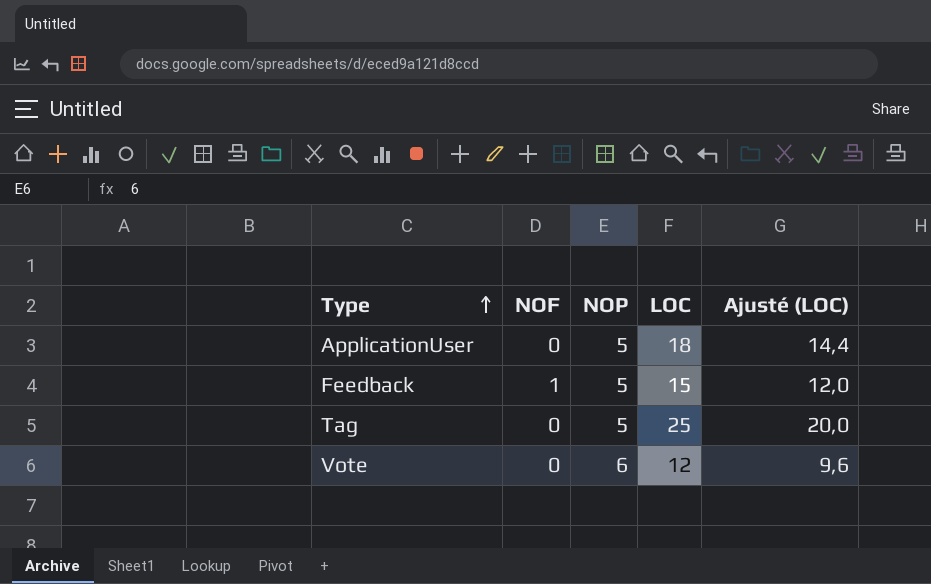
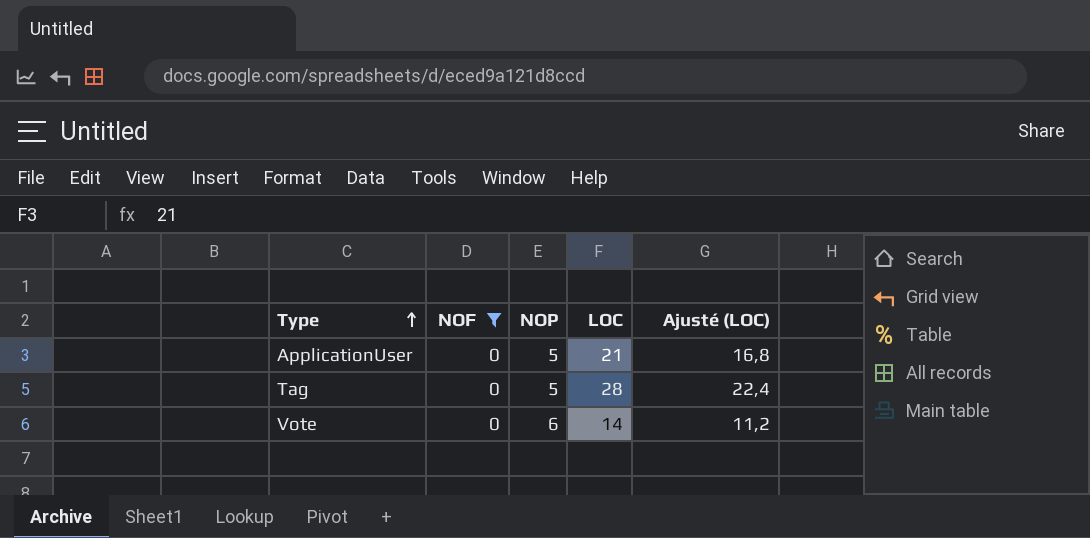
filter: none -> NOF = 0
ApplicationUser | LOC: 18 -> 21
ApplicationUser | Ajusté (LOC): 14,4 -> 16,8
Tag | LOC: 25 -> 28
Tag | Ajusté (LOC): 20,0 -> 22,4
Vote | LOC: 12 -> 14
Vote | Ajusté (LOC): 9,6 -> 11,2

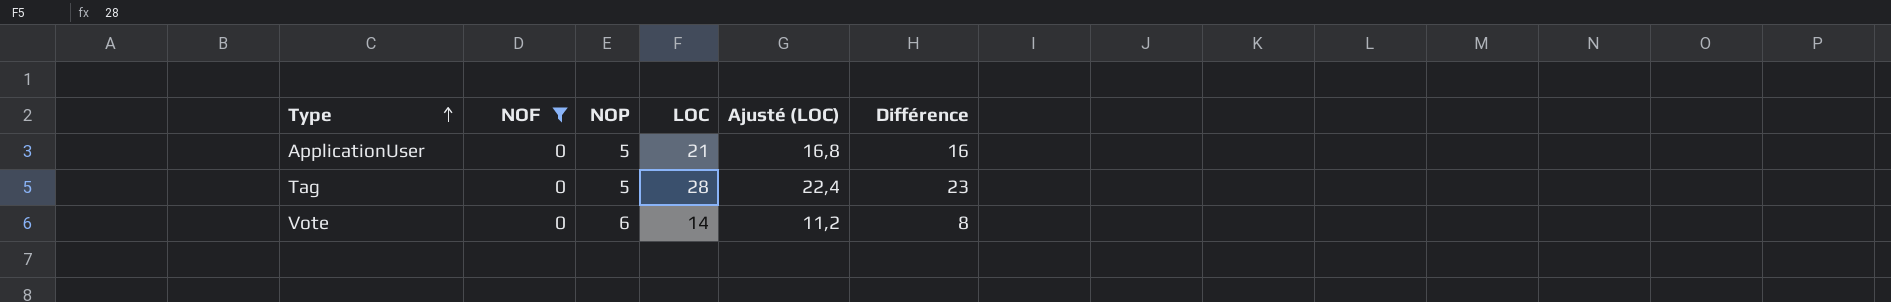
column Différence | formula: none -> [LOC] - [NOP]

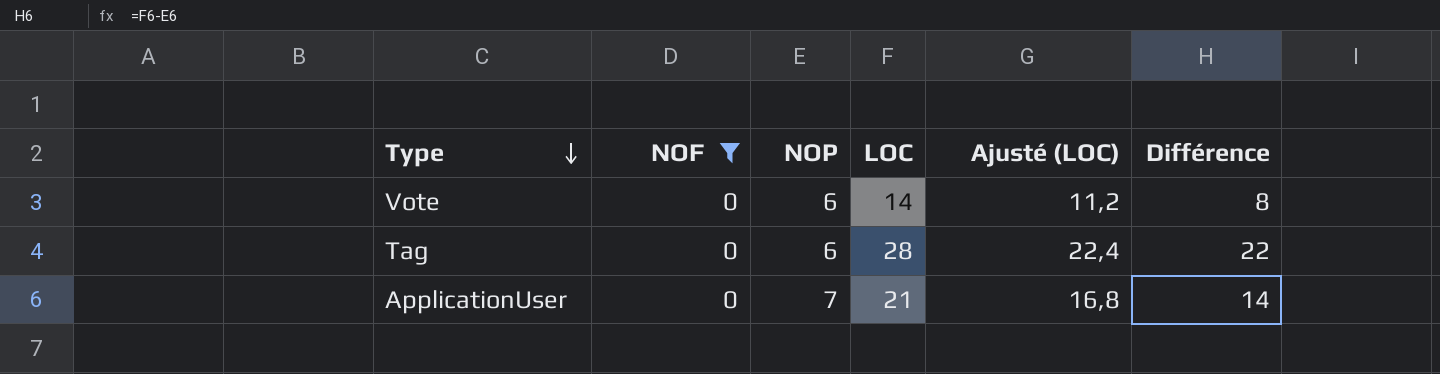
row order: Type ascending -> Type descending
Tag | NOP: 5 -> 6
Tag | Différence: 23 -> 22
ApplicationUser | NOP: 5 -> 7
ApplicationUser | Différence: 16 -> 14

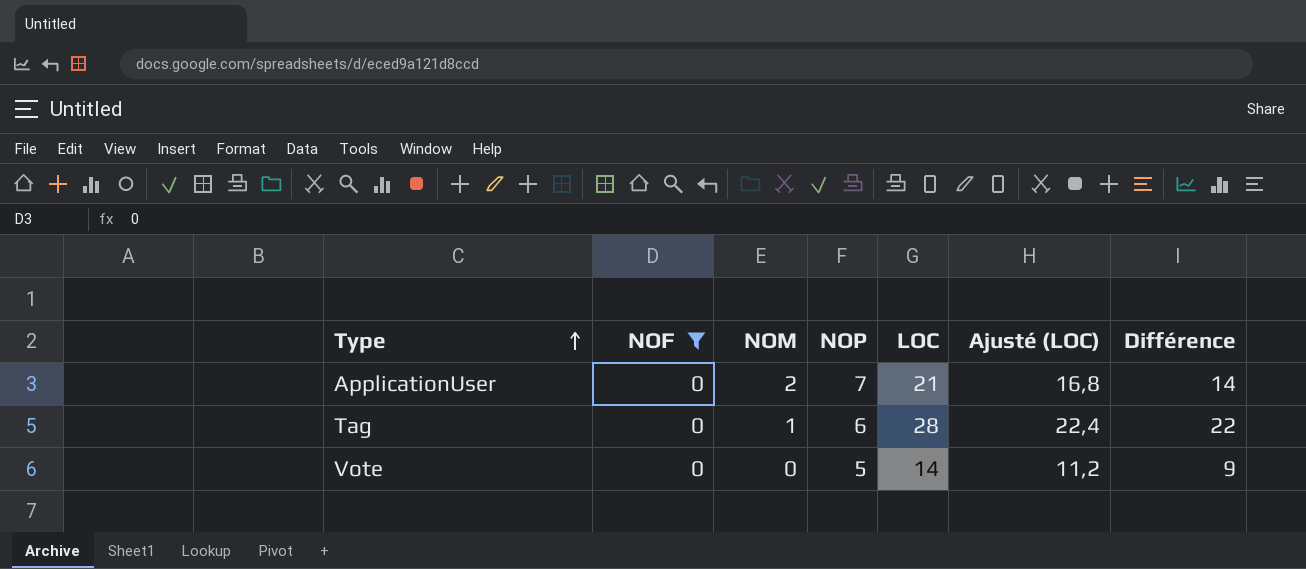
row order: Type descending -> Type ascending
column NOM | position: none -> 3
Vote | NOP: 6 -> 5
Vote | Différence: 8 -> 9

